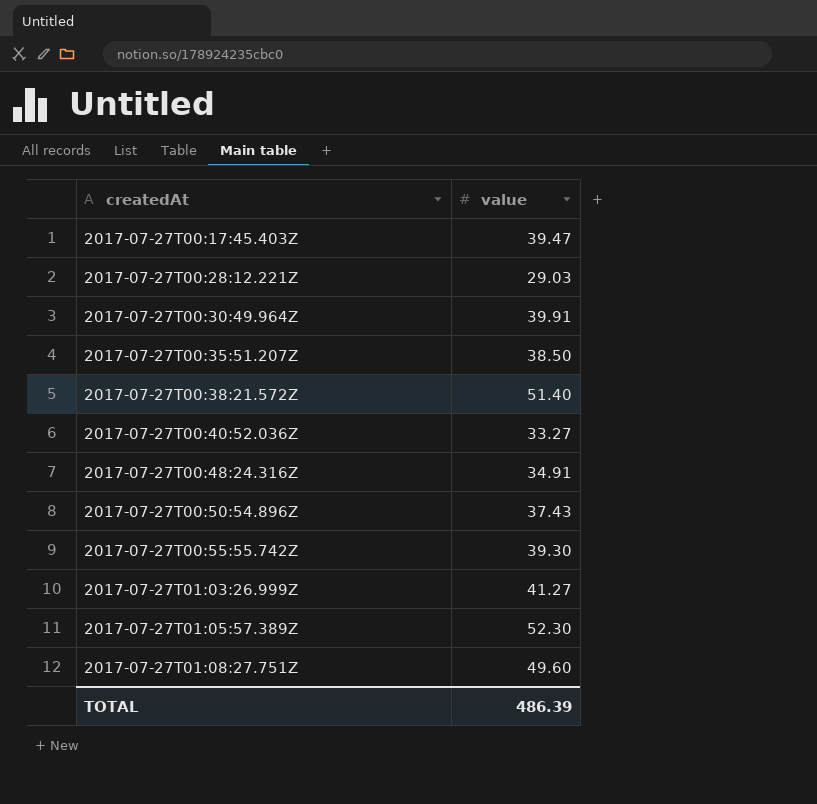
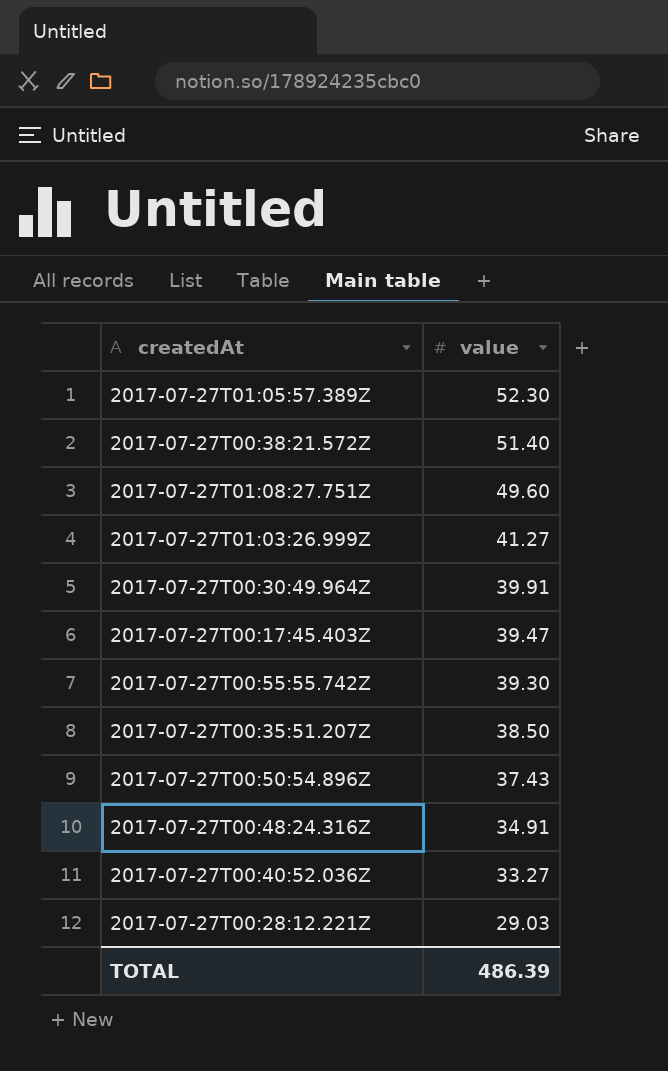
row order: createdAt ascending -> value descending

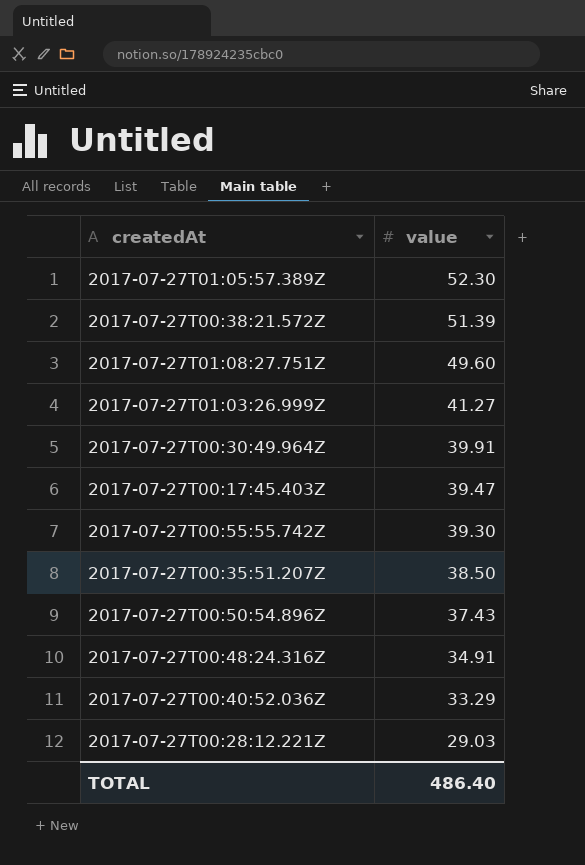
2017-07-27T00:38:21.572Z | value: 51.40 -> 51.39
2017-07-27T00:40:52.036Z | value: 33.27 -> 33.29
TOTAL | value: 486.39 -> 486.40

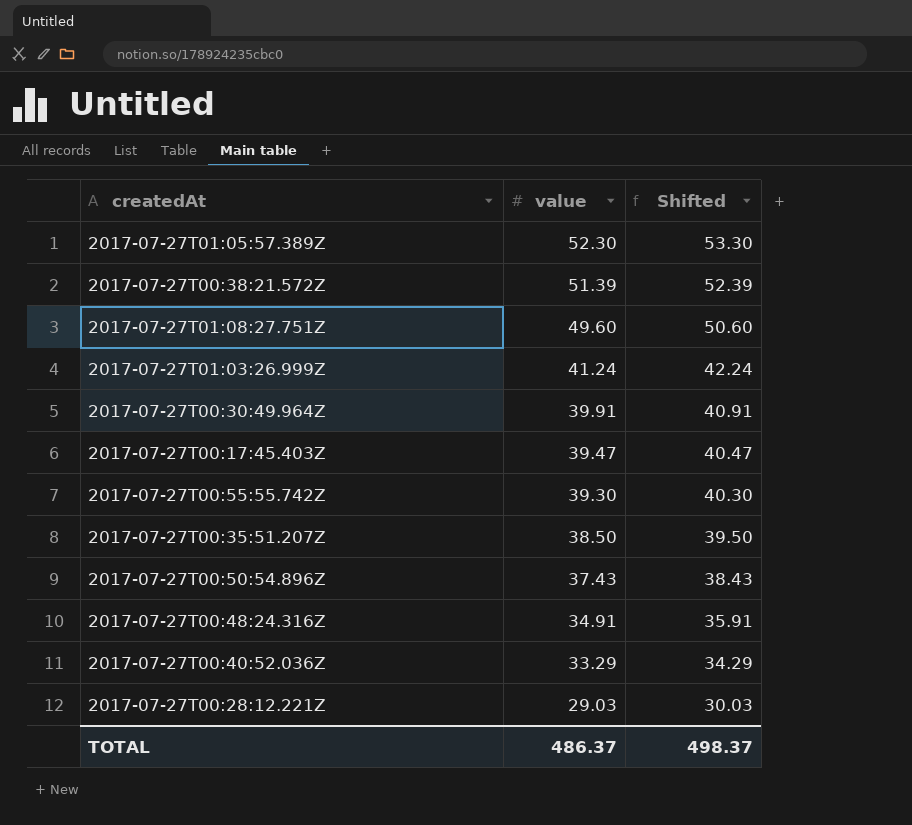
column Shifted | formula: none -> [value] + 1
2017-07-27T01:03:26.999Z | value: 41.27 -> 41.24
TOTAL | value: 486.40 -> 486.37

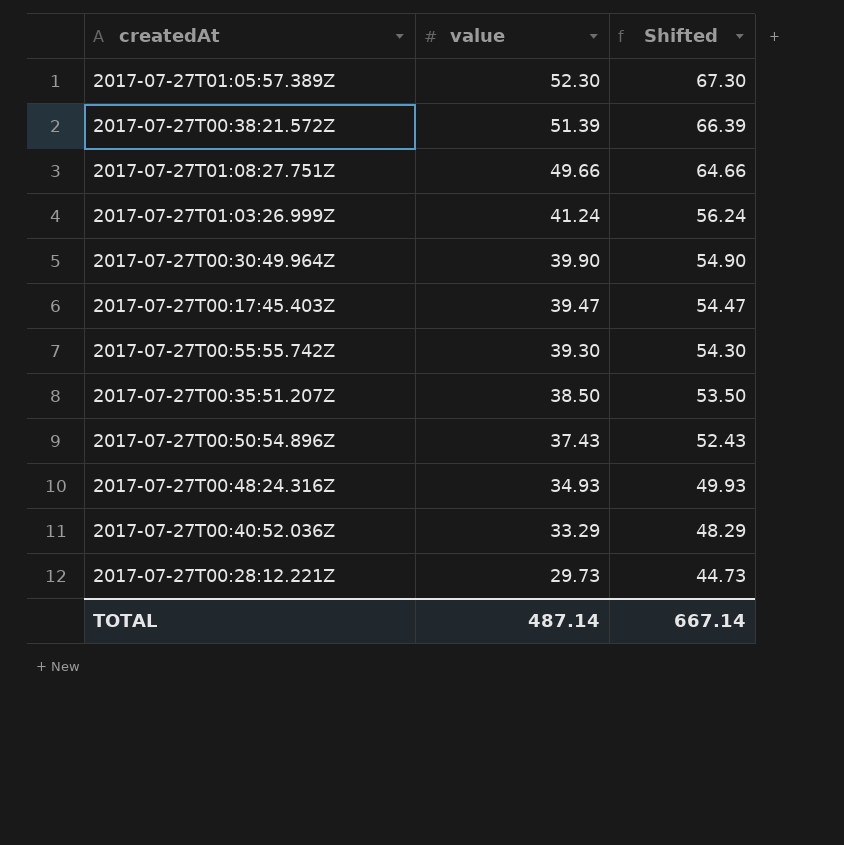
column Shifted | formula: [value] + 1 -> [value] + 15
2017-07-27T01:08:27.751Z | value: 49.60 -> 49.66
2017-07-27T00:30:49.964Z | value: 39.91 -> 39.90
2017-07-27T00:48:24.316Z | value: 34.91 -> 34.93
2017-07-27T00:28:12.221Z | value: 29.03 -> 29.73
TOTAL | value: 486.37 -> 487.14
TOTAL | Shifted: 498.37 -> 667.14

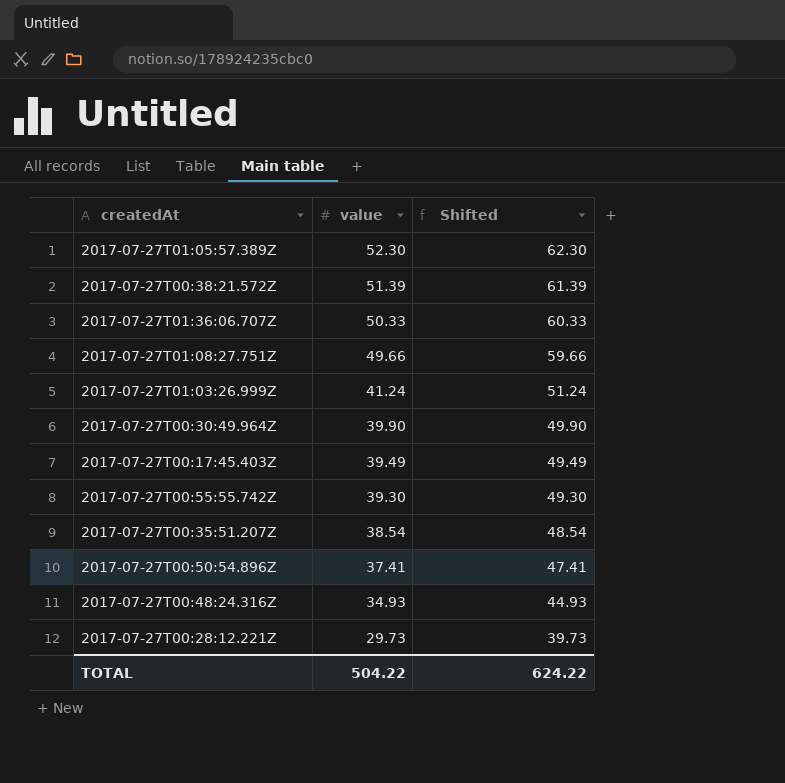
column Shifted | formula: [value] + 15 -> [value] + 10
row 2017-07-27T00:40:52.036Z: 33.29 | 48.29 -> none
row 2017-07-27T01:36:06.707Z: none -> 50.33 | 60.33
2017-07-27T00:17:45.403Z | value: 39.47 -> 39.49
2017-07-27T00:35:51.207Z | value: 38.50 -> 38.54
2017-07-27T00:50:54.896Z | value: 37.43 -> 37.41
TOTAL | value: 487.14 -> 504.22
TOTAL | Shifted: 667.14 -> 624.22

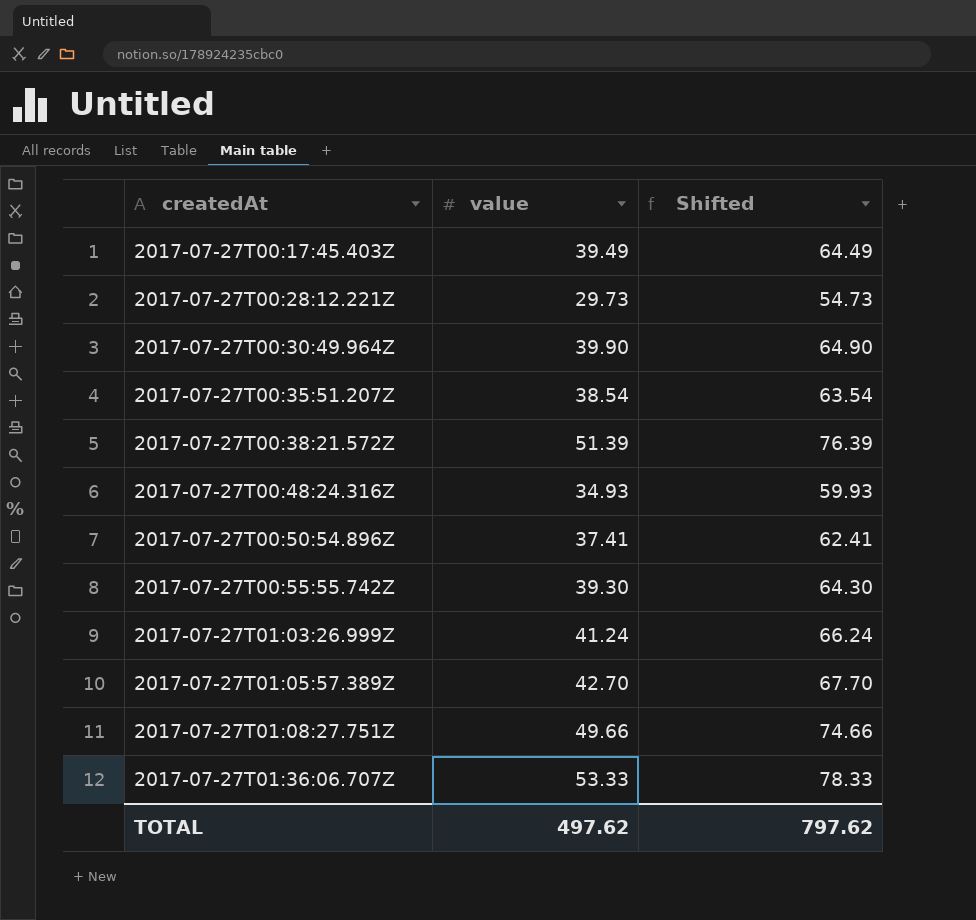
row order: value descending -> createdAt ascending
column Shifted | formula: [value] + 10 -> [value] + 25
2017-07-27T01:05:57.389Z | value: 52.30 -> 42.70
2017-07-27T01:36:06.707Z | value: 50.33 -> 53.33
TOTAL | value: 504.22 -> 497.62
TOTAL | Shifted: 624.22 -> 797.62

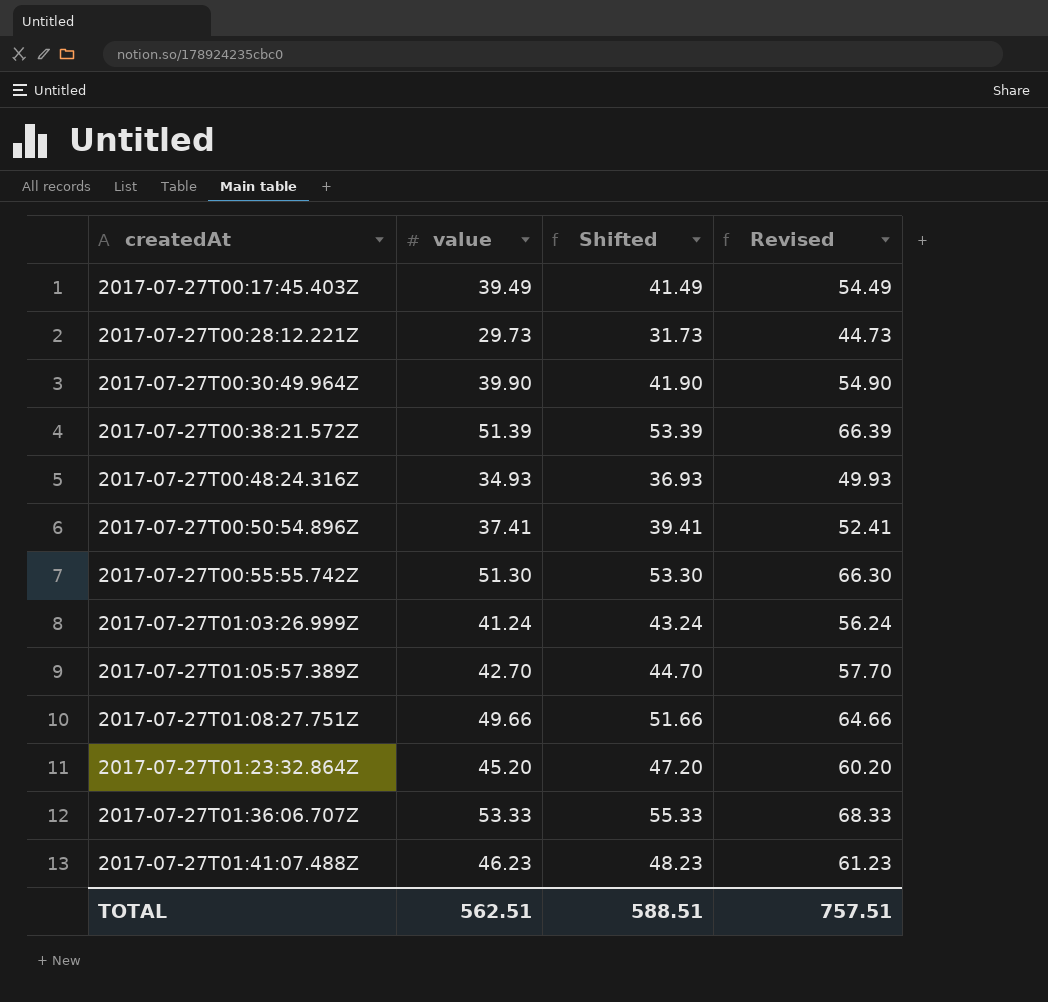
column Shifted | formula: [value] + 25 -> [value] + 2
column Revised | formula: none -> [value] + 15
row 2017-07-27T00:35:51.207Z: 38.54 | 63.54 -> none
2017-07-27T00:55:55.742Z | value: 39.30 -> 51.30
row 2017-07-27T01:23:32.864Z: none -> 45.20 | 47.20 | 60.20
row 2017-07-27T01:41:07.488Z: none -> 46.23 | 48.23 | 61.23
TOTAL | value: 497.62 -> 562.51
TOTAL | Shifted: 797.62 -> 588.51

